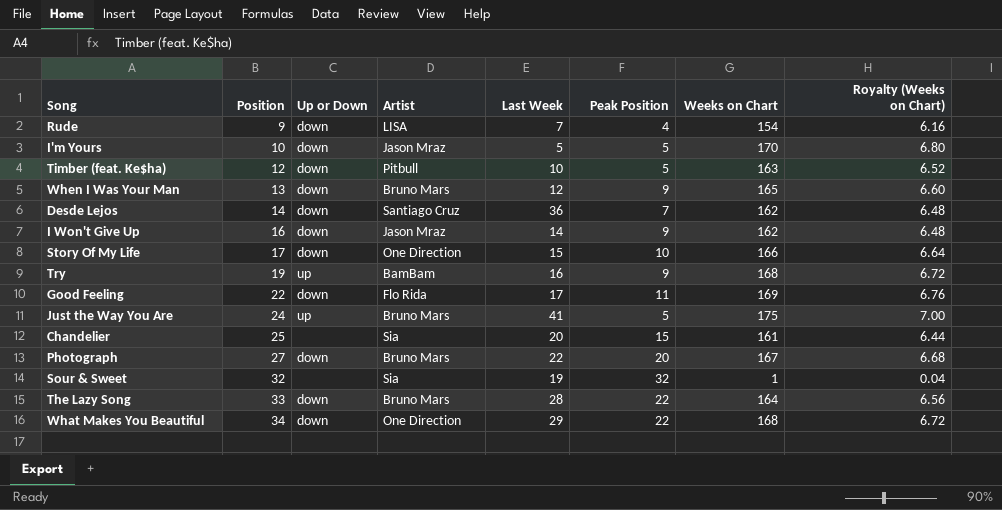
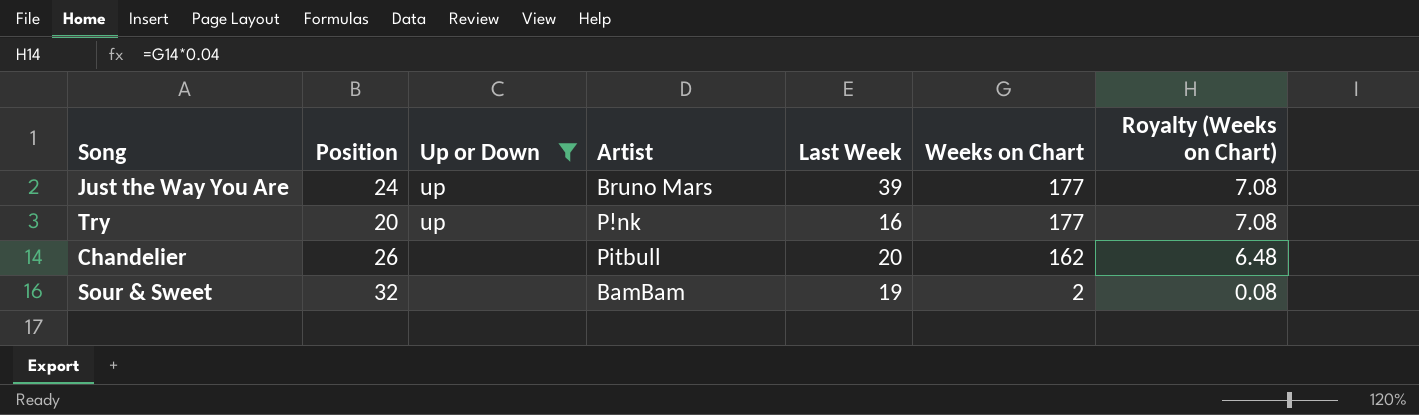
filter: none -> Up or Down != down
row order: Position ascending -> Weeks on Chart descending
column Peak Position | position: 6 -> none
Just the Way You Are | Last Week: 41 -> 39
Just the Way You Are | Weeks on Chart: 175 -> 177
Just the Way You Are | Royalty (Weeks on Chart): 7.00 -> 7.08
Try | Position: 19 -> 20
Try | Artist: BamBam -> P!nk
Try | Weeks on Chart: 168 -> 177
Try | Royalty (Weeks on Chart): 6.72 -> 7.08
Chandelier | Position: 25 -> 26
Chandelier | Artist: Sia -> Pitbull
Chandelier | Weeks on Chart: 161 -> 162
Chandelier | Royalty (Weeks on Chart): 6.44 -> 6.48
Sour & Sweet | Artist: Sia -> BamBam
Sour & Sweet | Weeks on Chart: 1 -> 2
Sour & Sweet | Royalty (Weeks on Chart): 0.04 -> 0.08

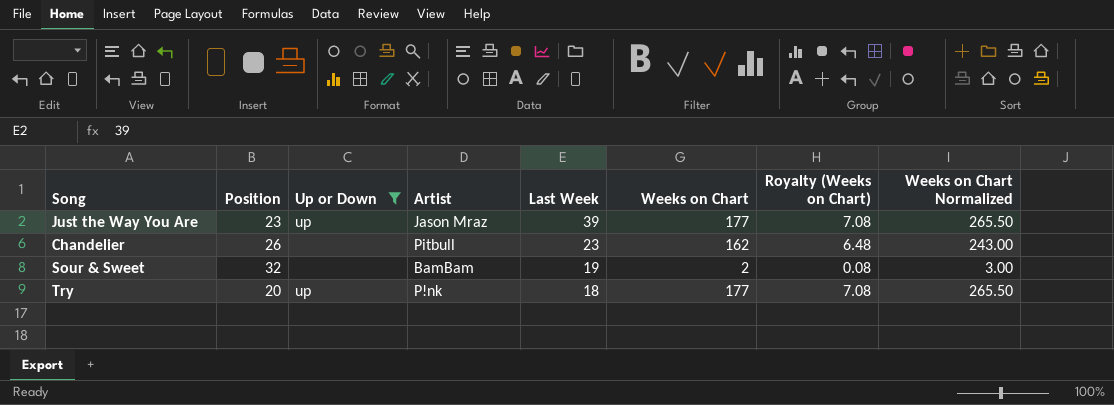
row order: Weeks on Chart descending -> Last Week descending
column Weeks on Chart Normalized | formula: none -> [Weeks on Chart] * 1.5
Just the Way You Are | Position: 24 -> 23
Just the Way You Are | Artist: Bruno Mars -> Jason Mraz
Chandelier | Last Week: 20 -> 23
Try | Last Week: 16 -> 18

